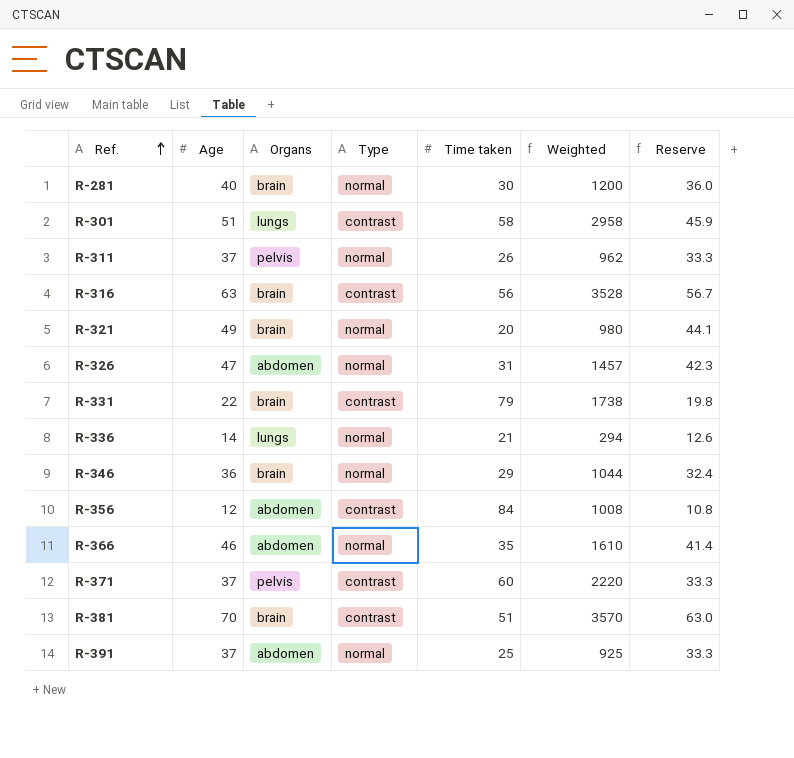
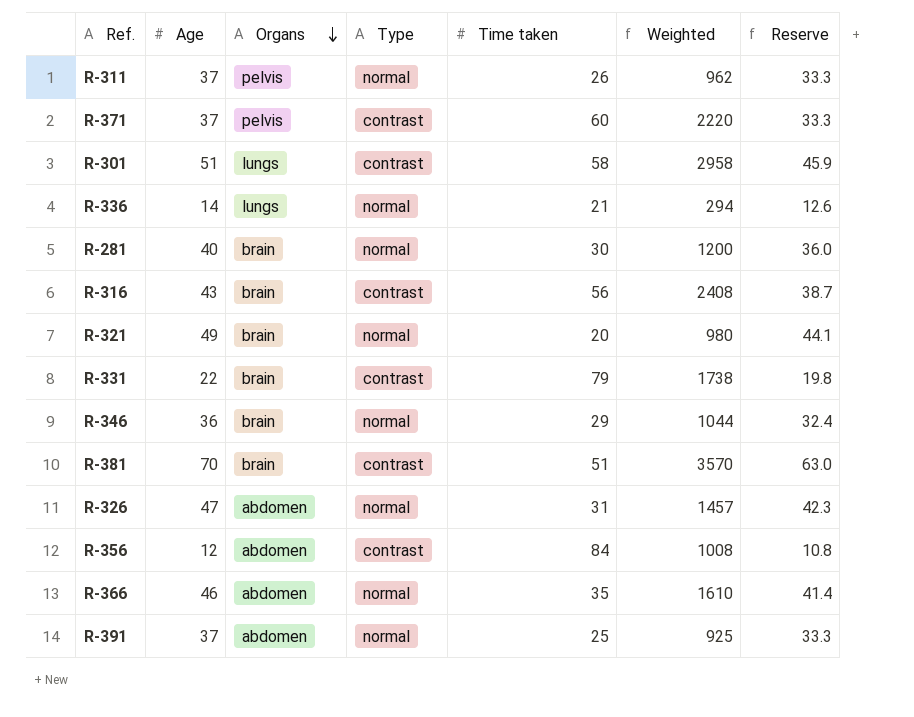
row order: Ref. ascending -> Organs descending
R-316 | Age: 63 -> 43
R-316 | Weighted: 3528 -> 2408
R-316 | Reserve: 56.7 -> 38.7

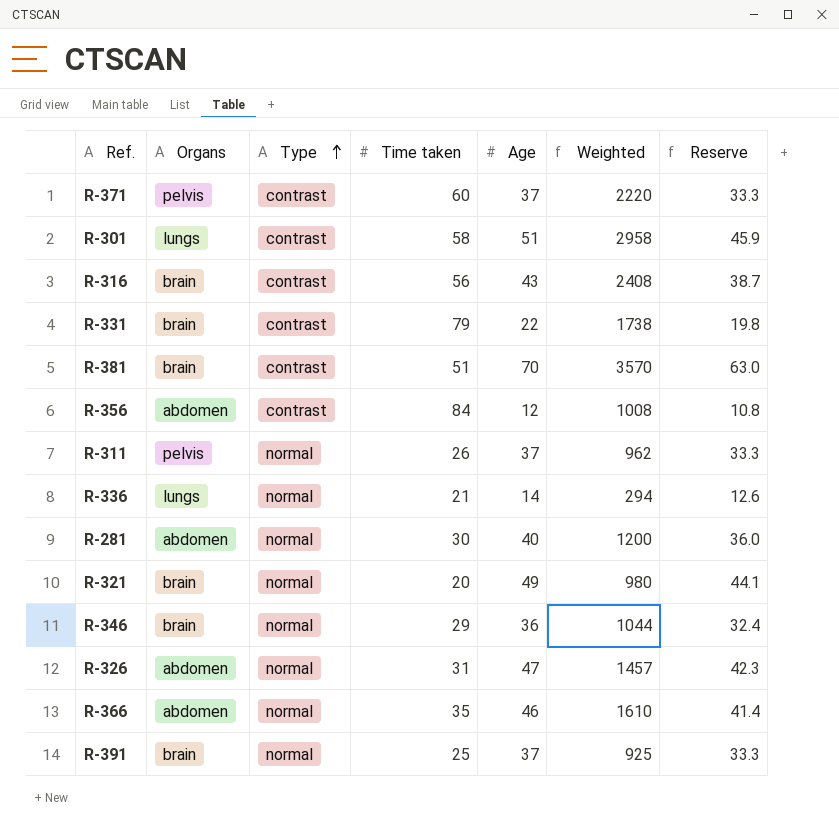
row order: Organs descending -> Type ascending
column Age | position: 2 -> 5
R-281 | Organs: brain -> abdomen
R-391 | Organs: abdomen -> brain

